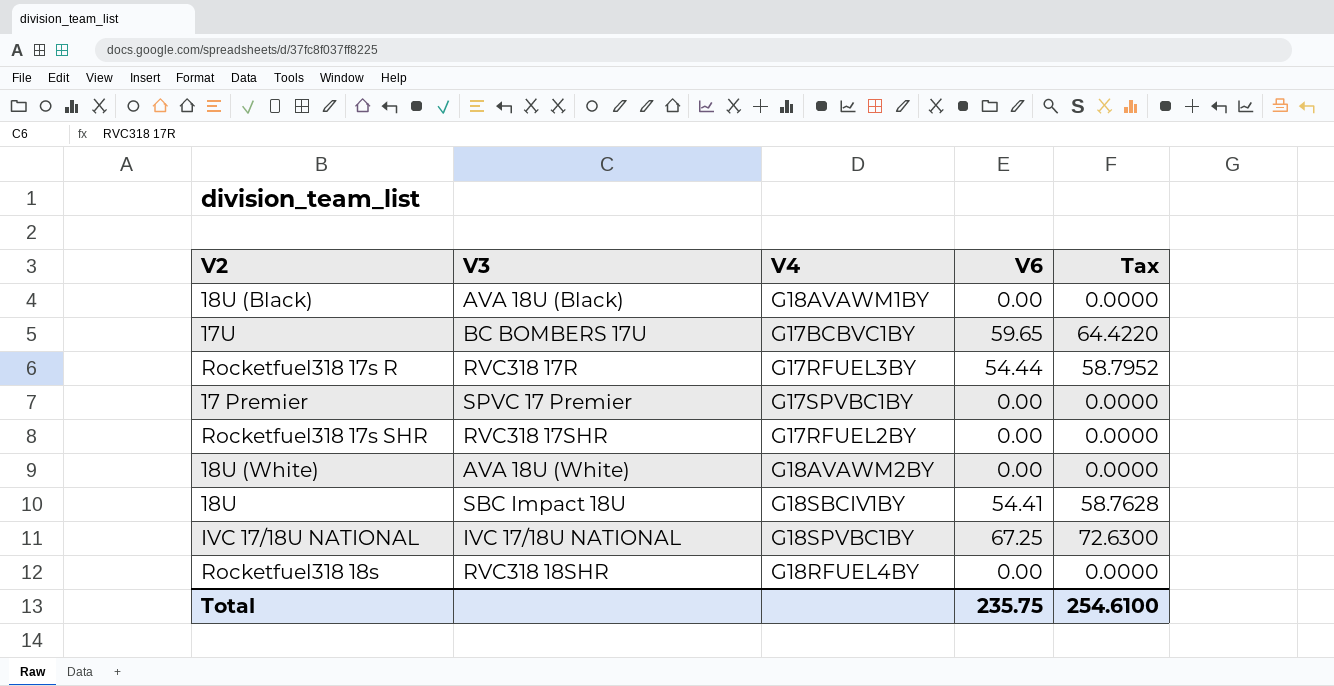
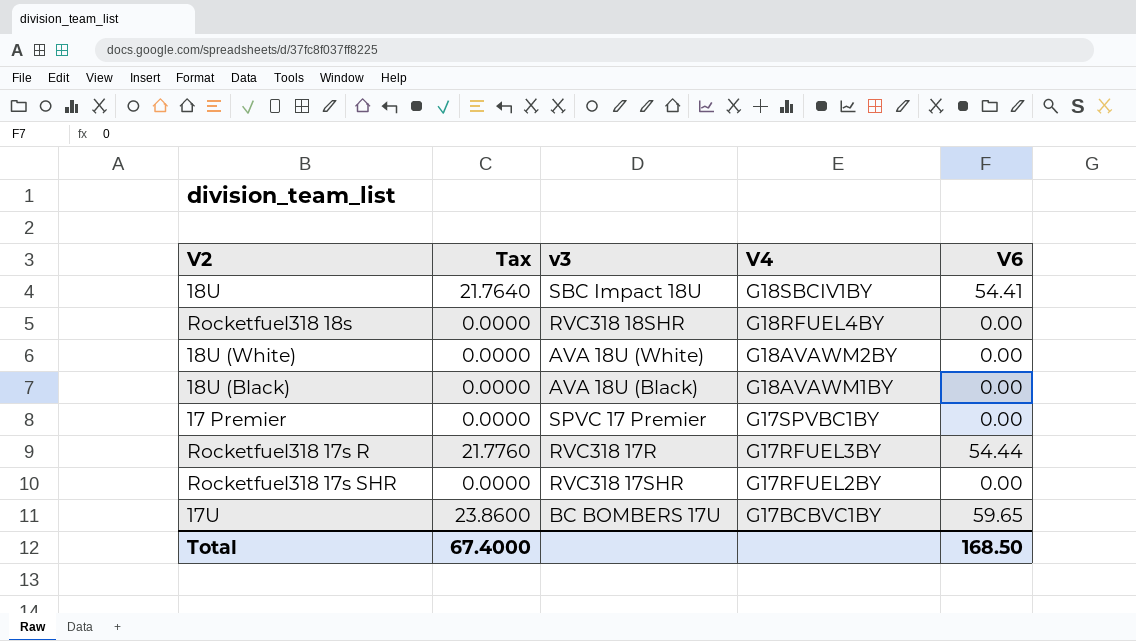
row order: none -> V4 descending
column Tax | formula: [V6] * 1.08 -> [V6] * 0.4
column Tax | position: 5 -> 2
column name: V3 -> v3
row IVC 17/18U NATIONAL: IVC 17/18U NATIONAL | G18SPVBC1BY | 67.25 | 72.6300 -> none
Total | Tax: 254.6100 -> 67.4000
Total | V6: 235.75 -> 168.50

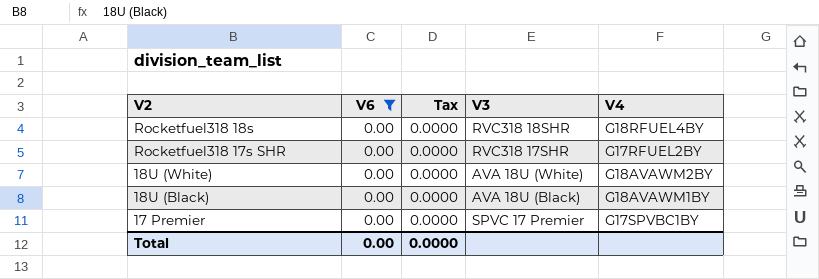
filter: none -> V6 = 0.00
row order: V4 descending -> V2 descending
column V6 | position: 5 -> 2
column name: v3 -> V3
Total | V6: 168.50 -> 0.00
Total | Tax: 67.4000 -> 0.0000

